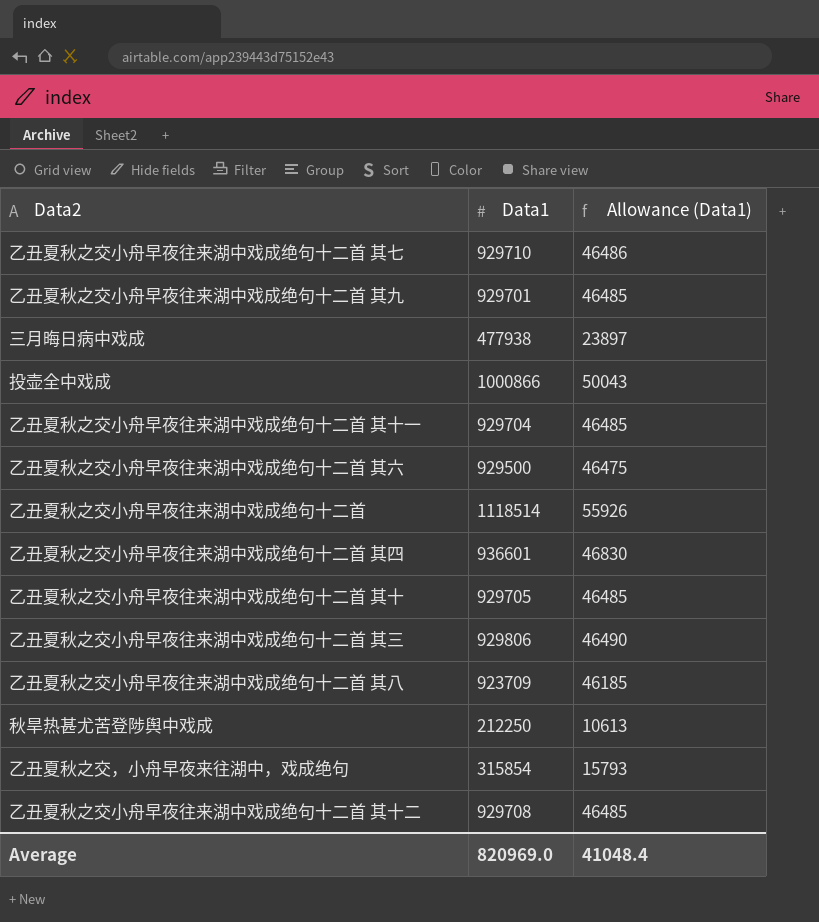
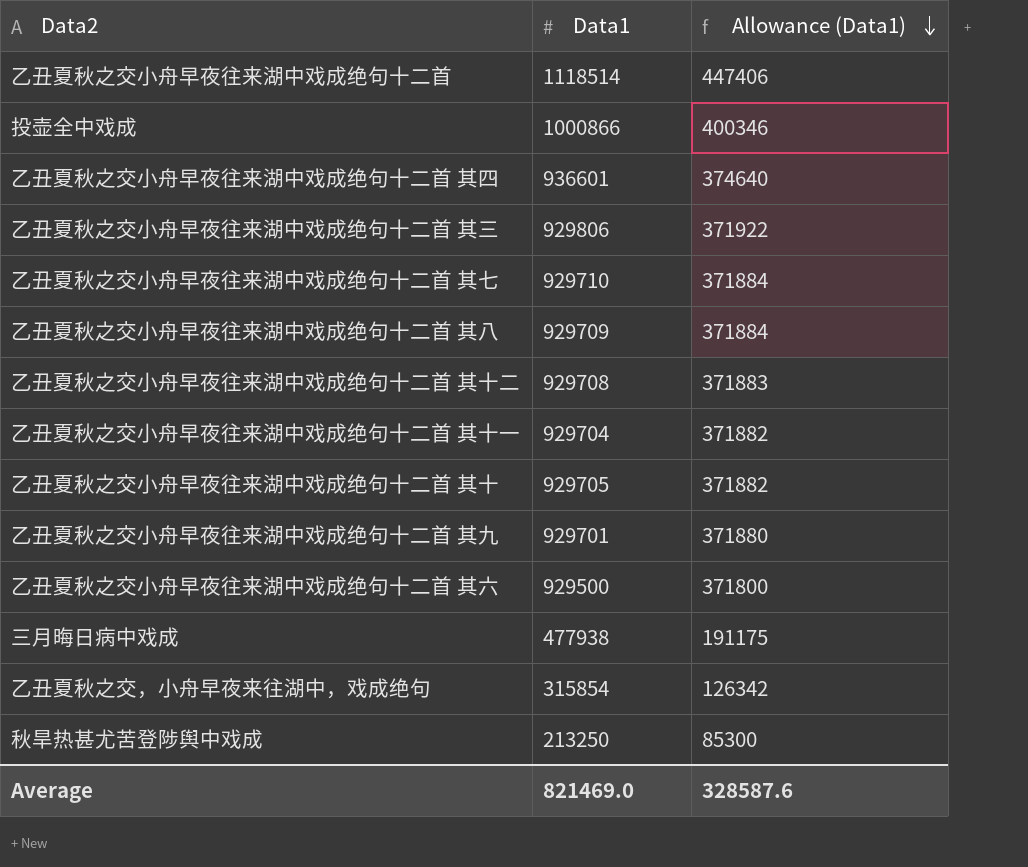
row order: none -> Allowance (Data1) descending
column Allowance (Data1) | formula: [Data1] * 0.05 -> [Data1] * 0.4
乙丑夏秋之交小舟早夜往来湖中戏成绝句十二首 其八 | Data1: 923709 -> 929709
秋旱热甚尤苦登陟舆中戏成 | Data1: 212250 -> 213250
Average | Data1: 820969.0 -> 821469.0
Average | Allowance (Data1): 41048.4 -> 328587.6

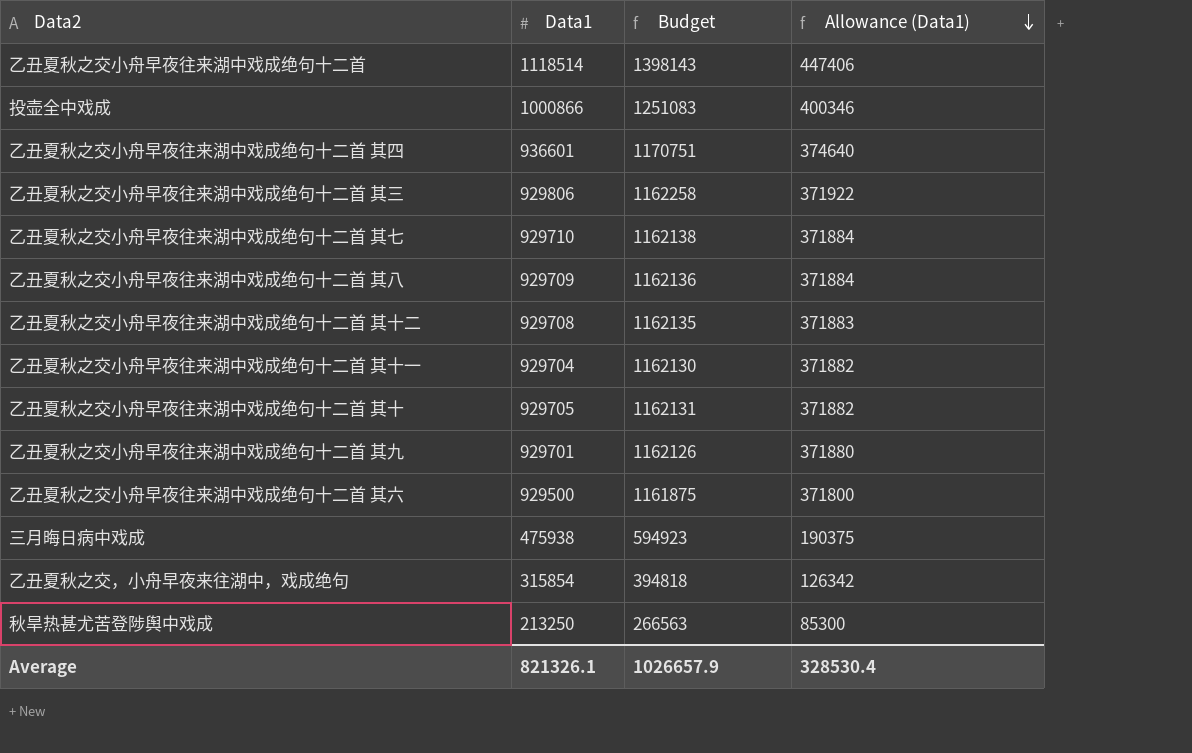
column Budget | formula: none -> [Data1] * 1.25
三月晦日病中戏成 | Data1: 477938 -> 475938
三月晦日病中戏成 | Allowance (Data1): 191175 -> 190375
Average | Data1: 821469.0 -> 821326.1
Average | Allowance (Data1): 328587.6 -> 328530.4

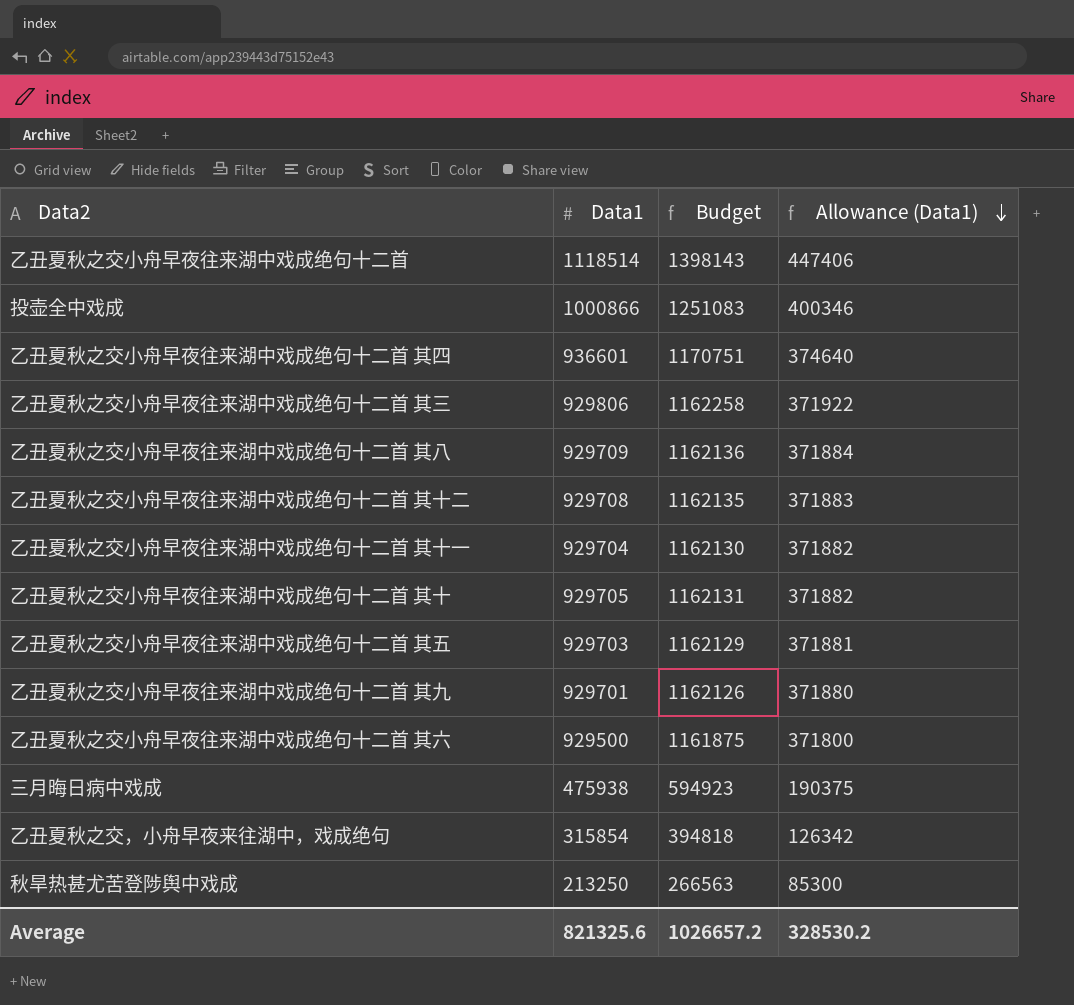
row 乙丑夏秋之交小舟早夜往来湖中戏成绝句十二首 其七: 929710 | 1162138 | 371884 -> none
row 乙丑夏秋之交小舟早夜往来湖中戏成绝句十二首 其五: none -> 929703 | 1162129 | 371881
Average | Data1: 821326.1 -> 821325.6
Average | Budget: 1026657.9 -> 1026657.2
Average | Allowance (Data1): 328530.4 -> 328530.2

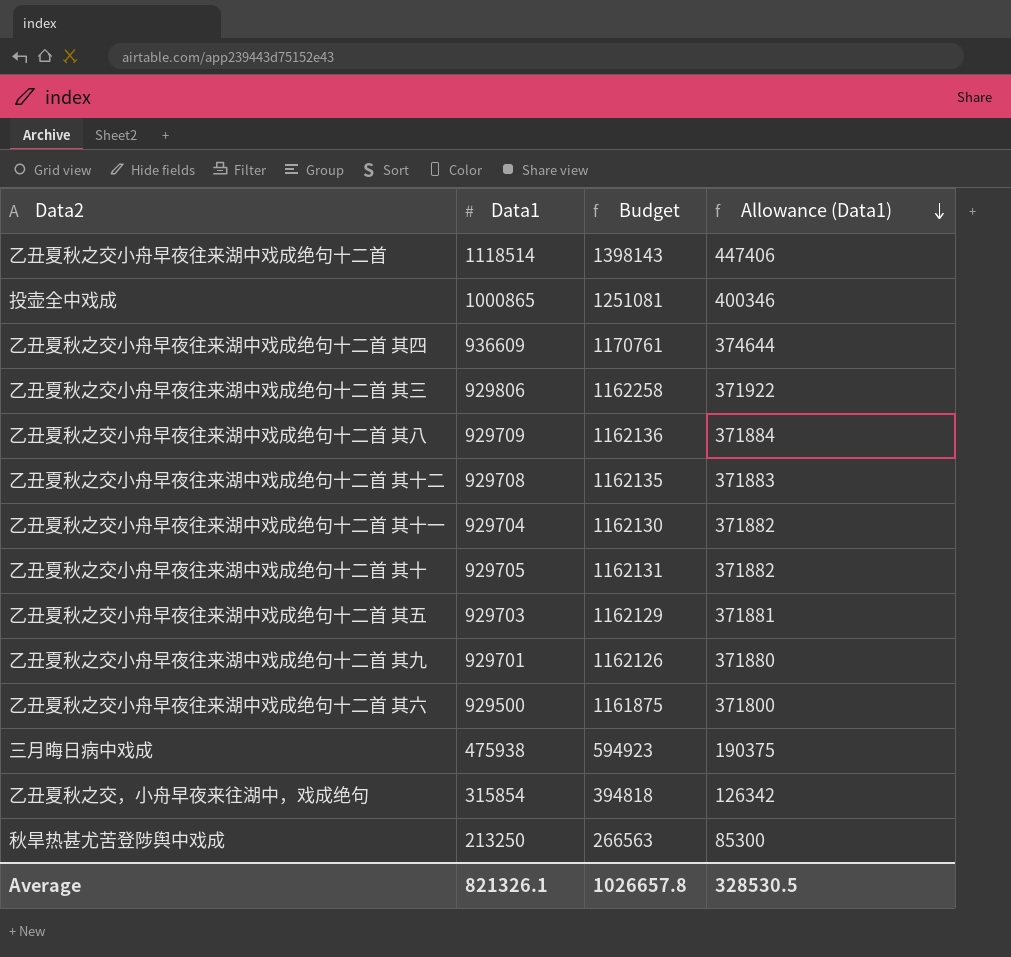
投壶全中戏成 | Data1: 1000866 -> 1000865
投壶全中戏成 | Budget: 1251083 -> 1251081
乙丑夏秋之交小舟早夜往来湖中戏成绝句十二首 其四 | Data1: 936601 -> 936609
乙丑夏秋之交小舟早夜往来湖中戏成绝句十二首 其四 | Budget: 1170751 -> 1170761
乙丑夏秋之交小舟早夜往来湖中戏成绝句十二首 其四 | Allowance (Data1): 374640 -> 374644
Average | Data1: 821325.6 -> 821326.1
Average | Budget: 1026657.2 -> 1026657.8
Average | Allowance (Data1): 328530.2 -> 328530.5

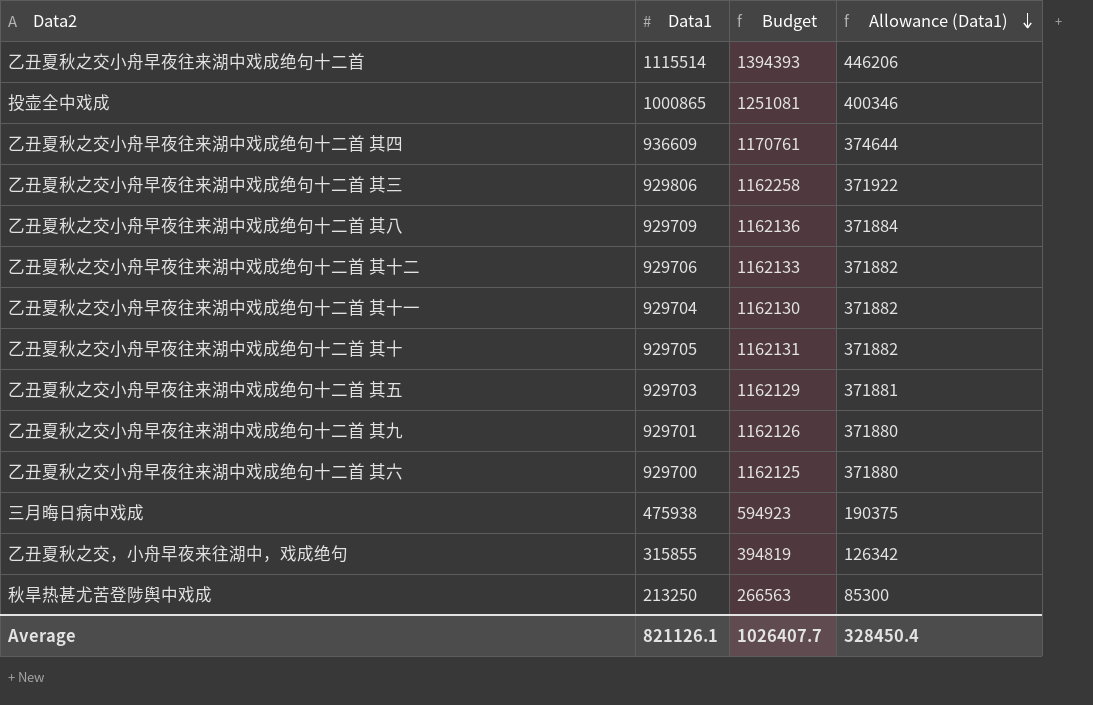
乙丑夏秋之交小舟早夜往来湖中戏成绝句十二首 | Data1: 1118514 -> 1115514
乙丑夏秋之交小舟早夜往来湖中戏成绝句十二首 | Budget: 1398143 -> 1394393
乙丑夏秋之交小舟早夜往来湖中戏成绝句十二首 | Allowance (Data1): 447406 -> 446206
乙丑夏秋之交小舟早夜往来湖中戏成绝句十二首 其十二 | Data1: 929708 -> 929706
乙丑夏秋之交小舟早夜往来湖中戏成绝句十二首 其十二 | Budget: 1162135 -> 1162133
乙丑夏秋之交小舟早夜往来湖中戏成绝句十二首 其十二 | Allowance (Data1): 371883 -> 371882
乙丑夏秋之交小舟早夜往来湖中戏成绝句十二首 其六 | Data1: 929500 -> 929700
乙丑夏秋之交小舟早夜往来湖中戏成绝句十二首 其六 | Budget: 1161875 -> 1162125
乙丑夏秋之交小舟早夜往来湖中戏成绝句十二首 其六 | Allowance (Data1): 371800 -> 371880
乙丑夏秋之交，小舟早夜来往湖中，戏成绝句 | Data1: 315854 -> 315855
乙丑夏秋之交，小舟早夜来往湖中，戏成绝句 | Budget: 394818 -> 394819
Average | Data1: 821326.1 -> 821126.1
Average | Budget: 1026657.8 -> 1026407.7
Average | Allowance (Data1): 328530.5 -> 328450.4

